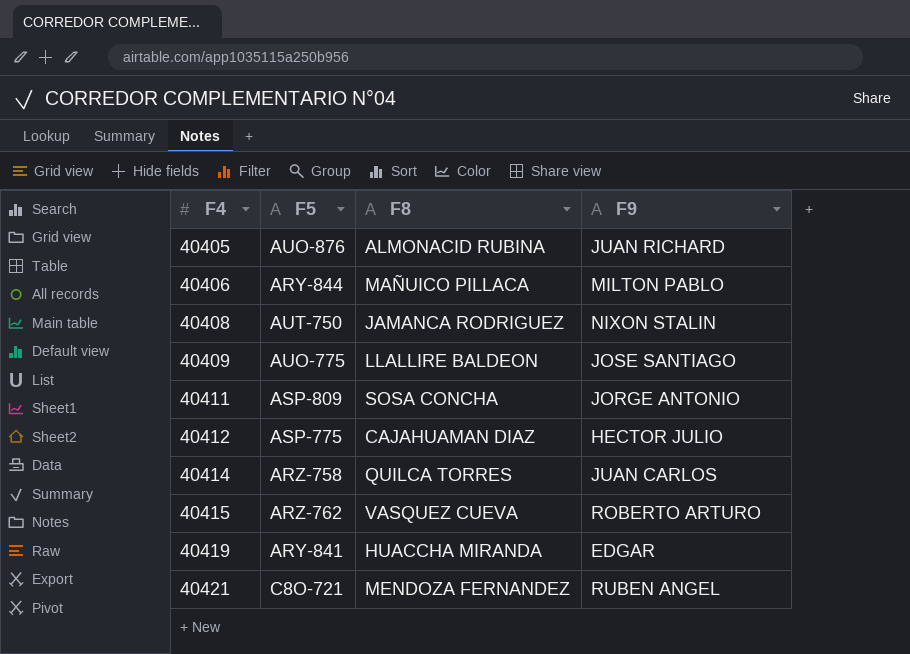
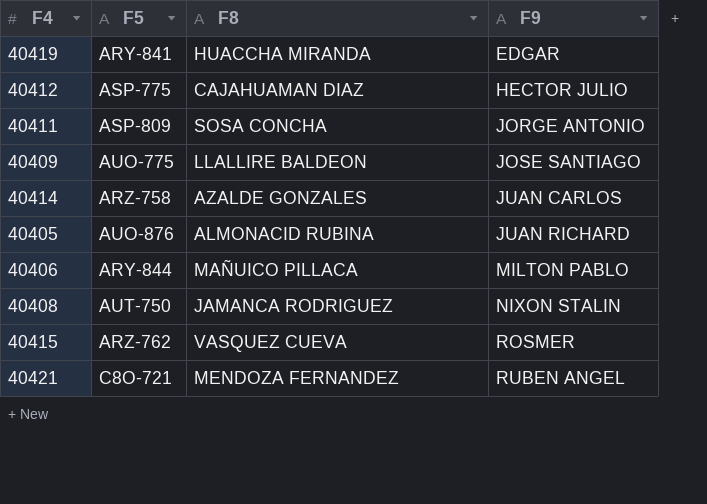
row order: F4 ascending -> F9 ascending
40414 | F8: QUILCA TORRES -> AZALDE GONZALES
40415 | F9: ROBERTO ARTURO -> ROSMER

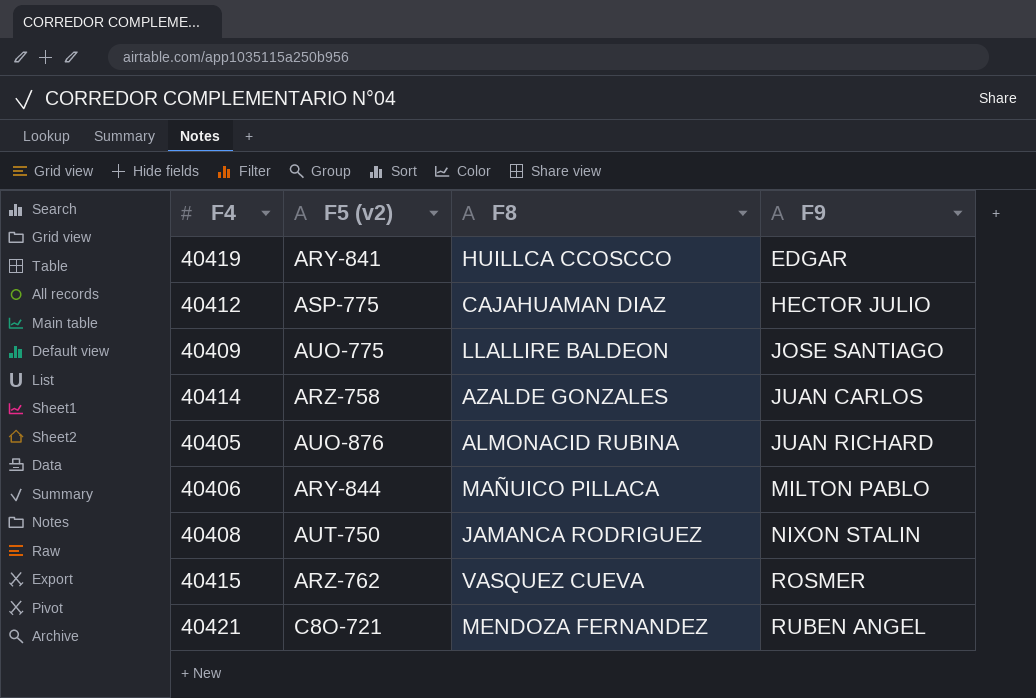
column name: F5 -> F5 (v2)
row 40411: ASP-809 | SOSA CONCHA | JORGE ANTONIO -> none
40419 | F8: HUACCHA MIRANDA -> HUILLCA CCOSCCO

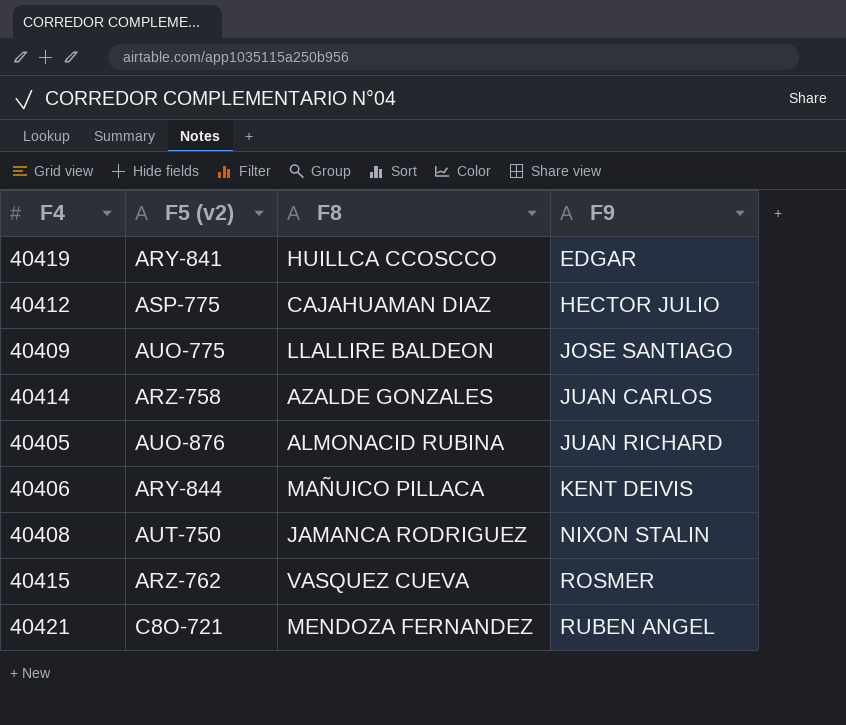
40406 | F9: MILTON PABLO -> KENT DEIVIS

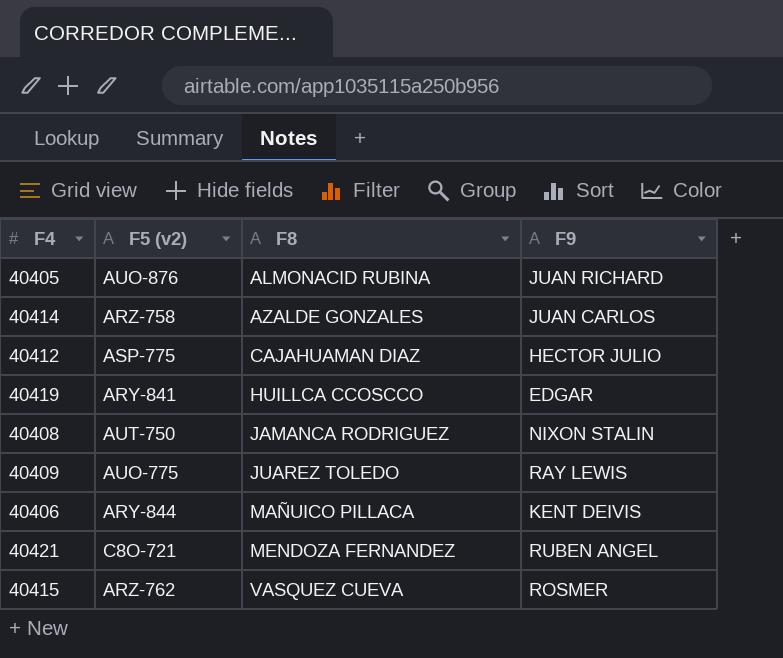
row order: F9 ascending -> F8 ascending
40409 | F8: LLALLIRE BALDEON -> JUAREZ TOLEDO
40409 | F9: JOSE SANTIAGO -> RAY LEWIS

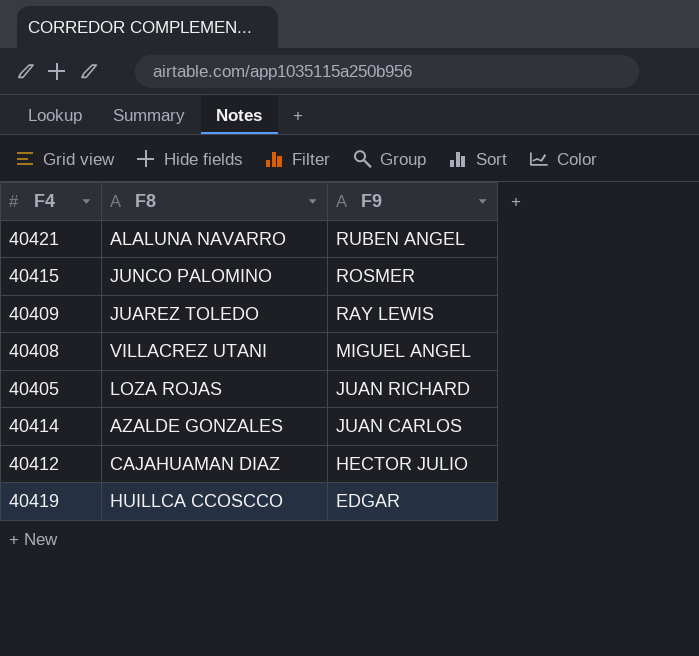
row order: F8 ascending -> F9 descending
column F5 (v2) | position: 2 -> none
row 40406: ARY-844 | MAÑUICO PILLACA | KENT DEIVIS -> none
40421 | F8: MENDOZA FERNANDEZ -> ALALUNA NAVARRO
40415 | F8: VASQUEZ CUEVA -> JUNCO PALOMINO
40408 | F8: JAMANCA RODRIGUEZ -> VILLACREZ UTANI
40408 | F9: NIXON STALIN -> MIGUEL ANGEL
40405 | F8: ALMONACID RUBINA -> LOZA ROJAS

